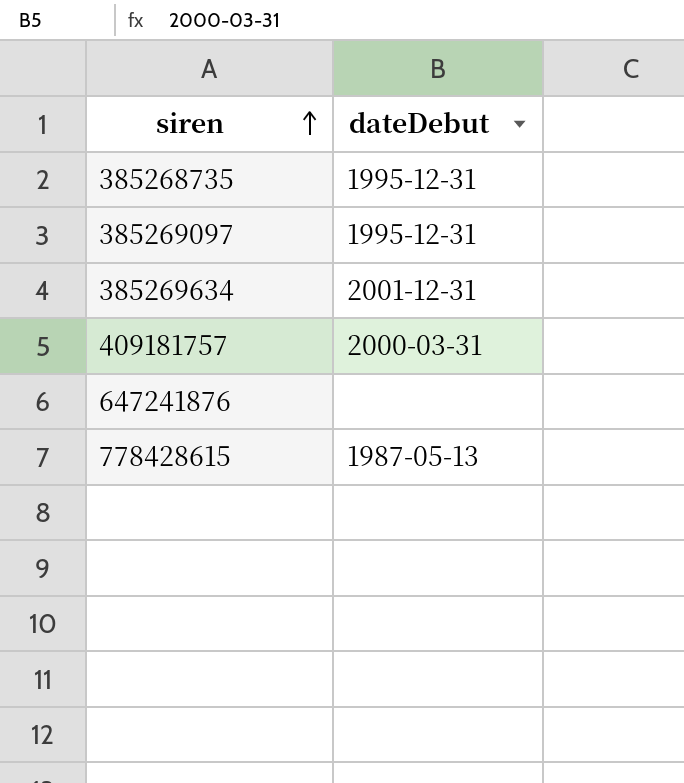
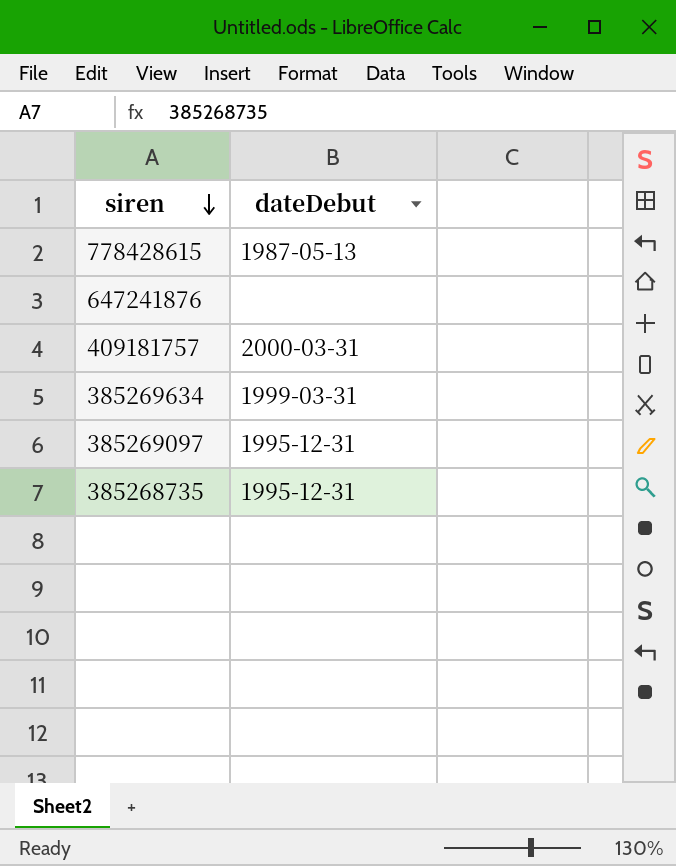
row order: siren ascending -> siren descending
385269634 | dateDebut: 2001-12-31 -> 1999-03-31

